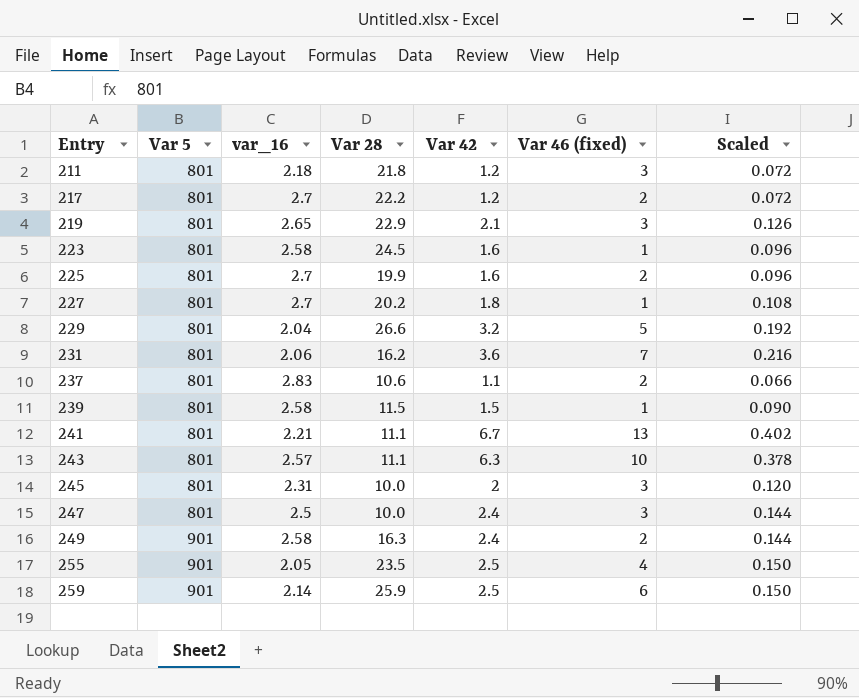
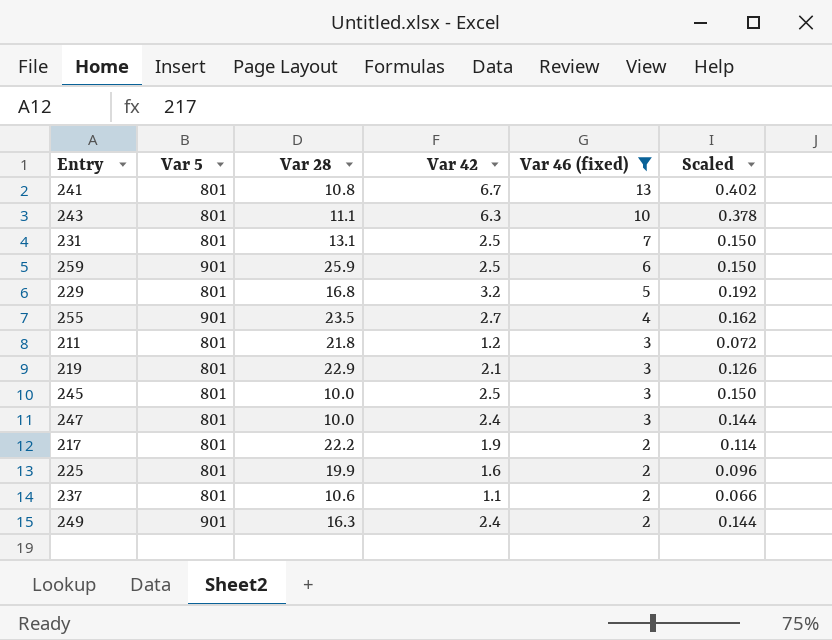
filter: none -> Var 46 (fixed) != 1
row order: Entry ascending -> Var 46 (fixed) descending
column var_16 | position: 3 -> none
241 | Var 28: 11.1 -> 10.8
231 | Var 28: 16.2 -> 13.1
231 | Var 42: 3.6 -> 2.5
231 | Scaled: 0.216 -> 0.150
229 | Var 28: 26.6 -> 16.8
255 | Var 42: 2.5 -> 2.7
255 | Scaled: 0.150 -> 0.162
245 | Var 42: 2 -> 2.5
245 | Scaled: 0.120 -> 0.150
217 | Var 42: 1.2 -> 1.9
217 | Scaled: 0.072 -> 0.114

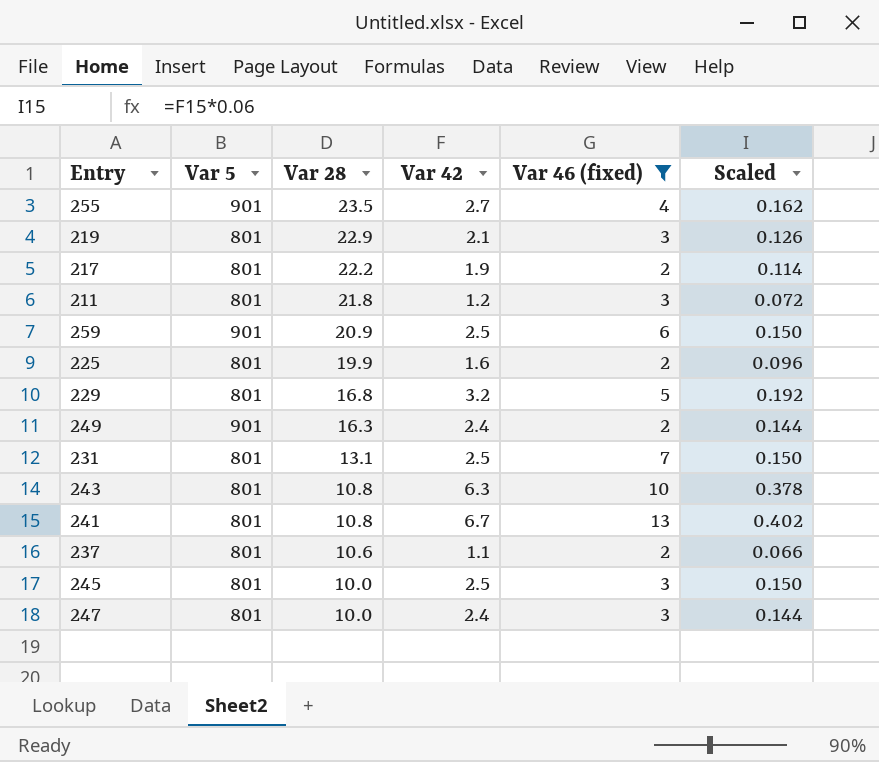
row order: Var 46 (fixed) descending -> Var 28 descending
259 | Var 28: 25.9 -> 20.9
243 | Var 28: 11.1 -> 10.8

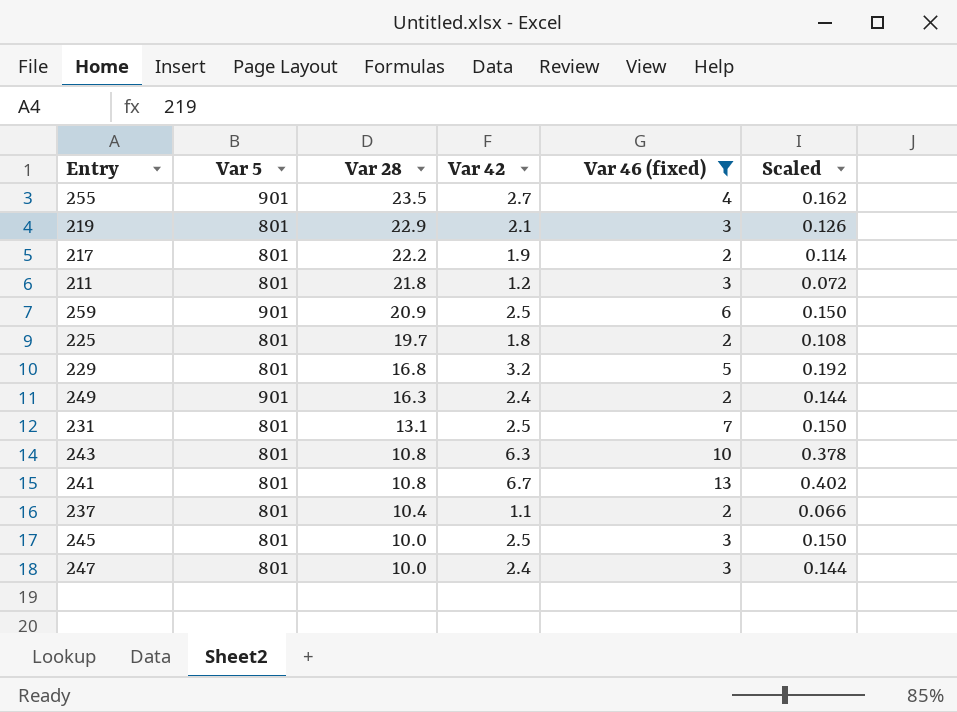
225 | Var 28: 19.9 -> 19.7
225 | Var 42: 1.6 -> 1.8
225 | Scaled: 0.096 -> 0.108
237 | Var 28: 10.6 -> 10.4

